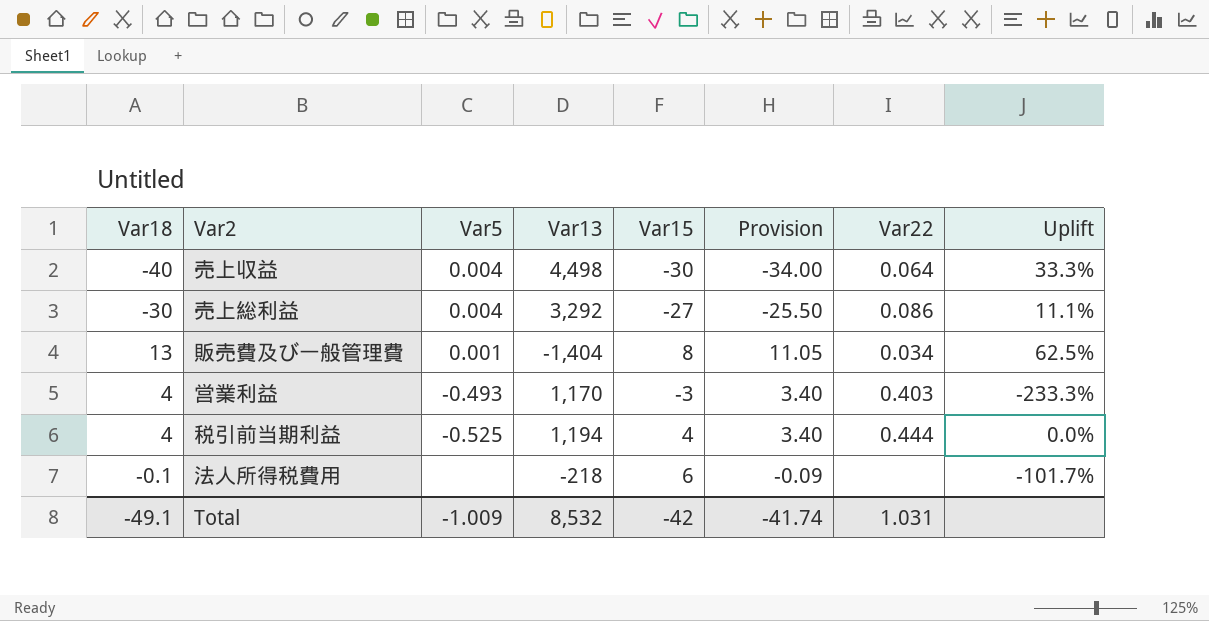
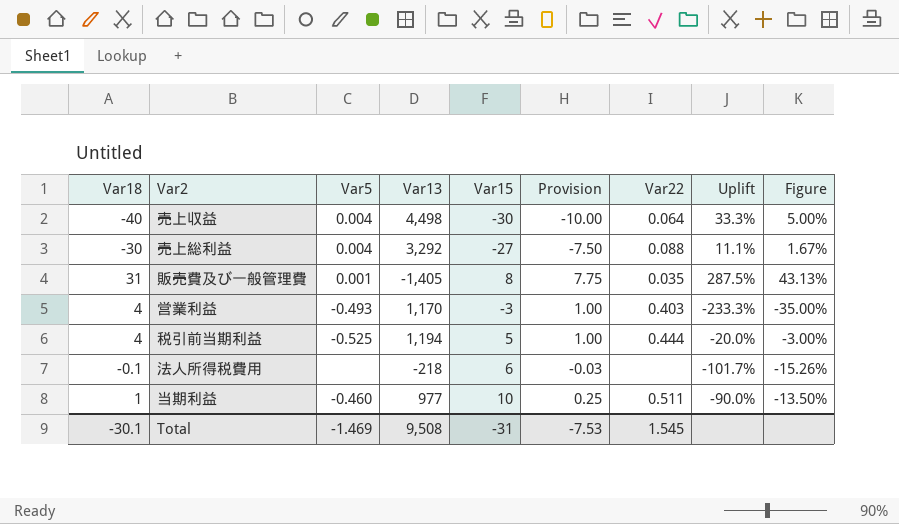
column Provision | formula: [Var18] * 0.85 -> [Var18] * 0.25
column Figure | formula: none -> [Uplift] * 0.15
売上総利益 | Var22: 0.086 -> 0.088
販売費及び一般管理費 | Var18: 13 -> 31
販売費及び一般管理費 | Var13: -1,404 -> -1,405
販売費及び一般管理費 | Var22: 0.034 -> 0.035
販売費及び一般管理費 | Uplift: 62.5% -> 287.5%
税引前当期利益 | Var15: 4 -> 5
税引前当期利益 | Uplift: 0.0% -> -20.0%
row 当期利益: none -> 1 | -0.460 | 977 | 10 | 0.25 | 0.511 | -90.0% | -13.50%
Total | Var18: -49.1 -> -30.1
Total | Var5: -1.009 -> -1.469
Total | Var13: 8,532 -> 9,508
Total | Var15: -42 -> -31
Total | Provision: -41.74 -> -7.53
Total | Var22: 1.031 -> 1.545

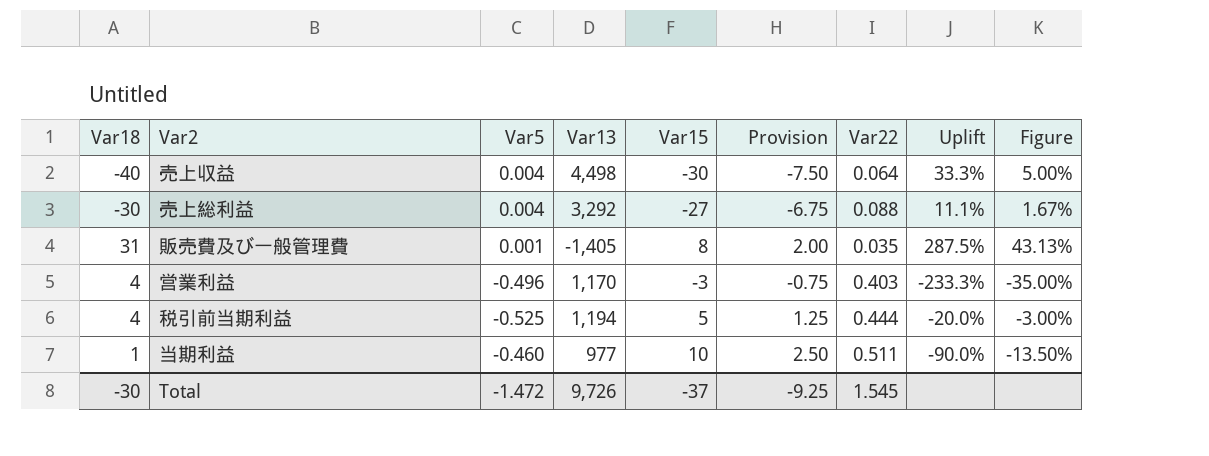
column Provision | formula: [Var18] * 0.25 -> [Var15] * 0.25
row 法人所得税費用: -0.1 | none | -218 | 6 | -0.03 | none | -101.7% | -15.26% -> none
営業利益 | Var5: -0.493 -> -0.496
Total | Var18: -30.1 -> -30
Total | Var5: -1.469 -> -1.472
Total | Var13: 9,508 -> 9,726
Total | Var15: -31 -> -37
Total | Provision: -7.53 -> -9.25

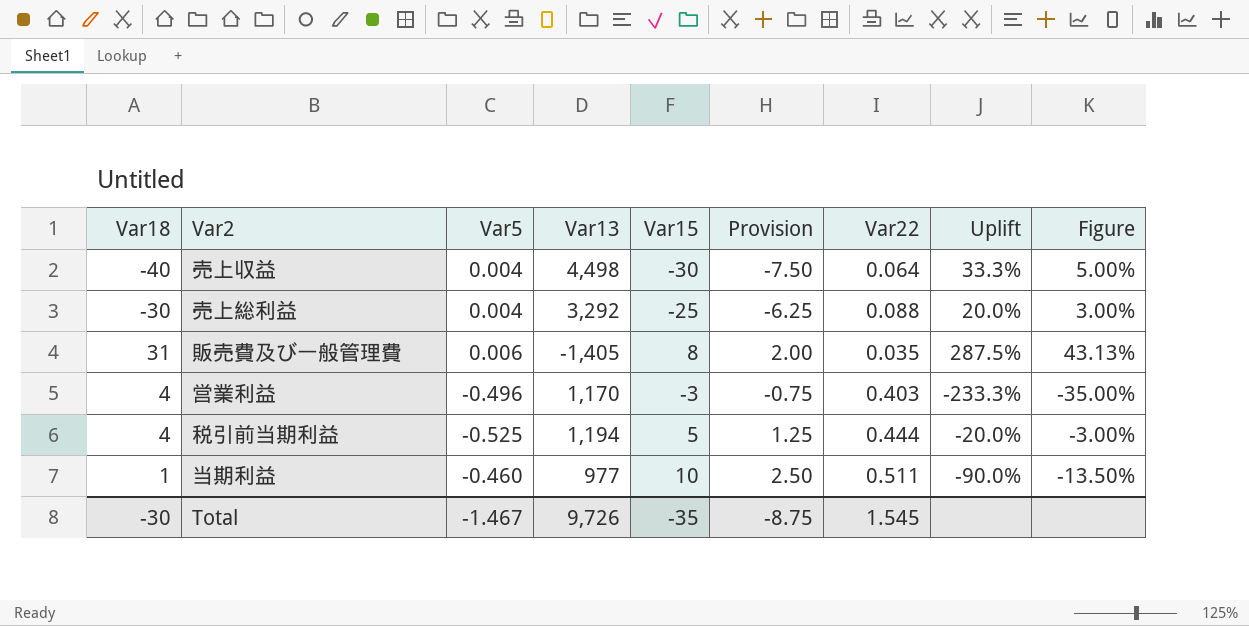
売上総利益 | Var15: -27 -> -25
売上総利益 | Provision: -6.75 -> -6.25
売上総利益 | Uplift: 11.1% -> 20.0%
売上総利益 | Figure: 1.67% -> 3.00%
販売費及び一般管理費 | Var5: 0.001 -> 0.006
Total | Var5: -1.472 -> -1.467
Total | Var15: -37 -> -35
Total | Provision: -9.25 -> -8.75

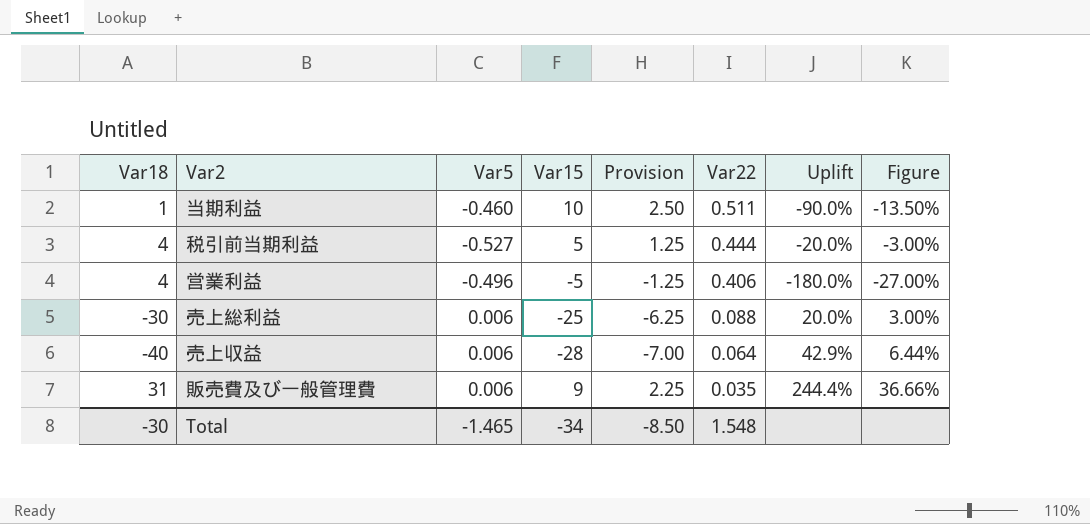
row order: none -> Var22 descending
column Var13 | position: 4 -> none
税引前当期利益 | Var5: -0.525 -> -0.527
営業利益 | Var15: -3 -> -5
営業利益 | Provision: -0.75 -> -1.25
営業利益 | Var22: 0.403 -> 0.406
営業利益 | Uplift: -233.3% -> -180.0%
営業利益 | Figure: -35.00% -> -27.00%
売上総利益 | Var5: 0.004 -> 0.006
売上収益 | Var5: 0.004 -> 0.006
売上収益 | Var15: -30 -> -28
売上収益 | Provision: -7.50 -> -7.00
売上収益 | Uplift: 33.3% -> 42.9%
売上収益 | Figure: 5.00% -> 6.44%
販売費及び一般管理費 | Var15: 8 -> 9
販売費及び一般管理費 | Provision: 2.00 -> 2.25
販売費及び一般管理費 | Uplift: 287.5% -> 244.4%
販売費及び一般管理費 | Figure: 43.13% -> 36.66%
Total | Var5: -1.467 -> -1.465
Total | Var15: -35 -> -34
Total | Provision: -8.75 -> -8.50
Total | Var22: 1.545 -> 1.548

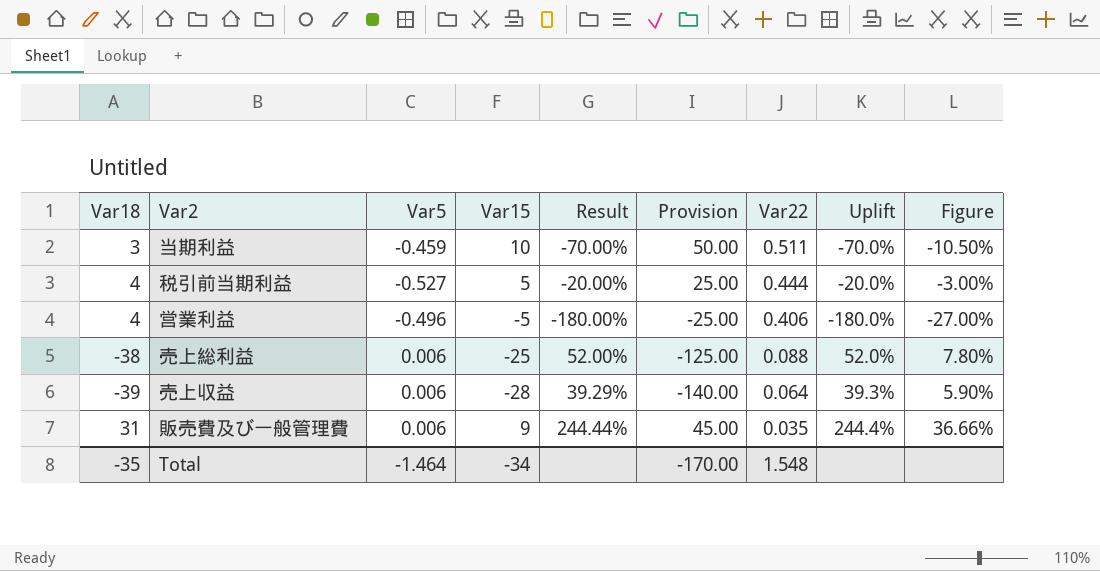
column Result | formula: none -> ([Var18] - [Var15]) / [Var15]
column Provision | formula: [Var15] * 0.25 -> [Var15] * 5
当期利益 | Var18: 1 -> 3
当期利益 | Var5: -0.460 -> -0.459
当期利益 | Uplift: -90.0% -> -70.0%
当期利益 | Figure: -13.50% -> -10.50%
売上総利益 | Var18: -30 -> -38
売上総利益 | Uplift: 20.0% -> 52.0%
売上総利益 | Figure: 3.00% -> 7.80%
売上収益 | Var18: -40 -> -39
売上収益 | Uplift: 42.9% -> 39.3%
売上収益 | Figure: 6.44% -> 5.90%
Total | Var18: -30 -> -35
Total | Var5: -1.465 -> -1.464
Total | Provision: -8.50 -> -170.00

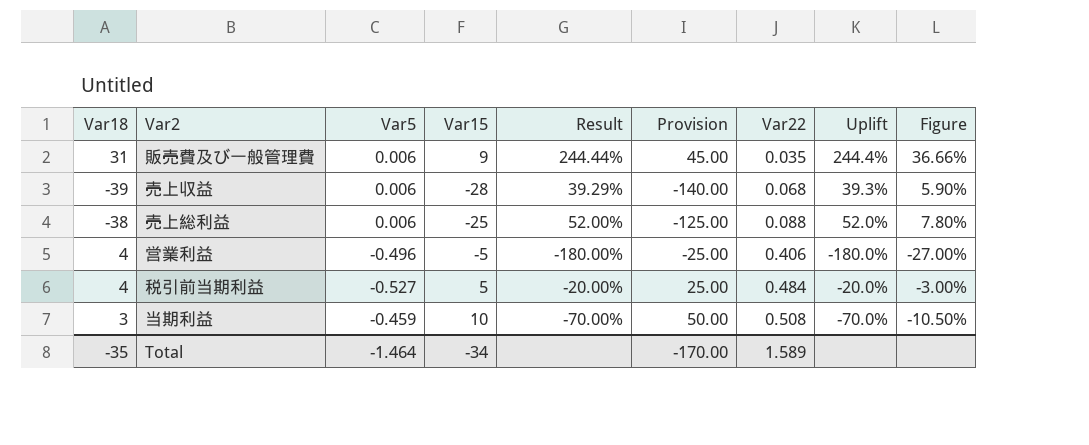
row order: Var22 descending -> Var22 ascending
売上収益 | Var22: 0.064 -> 0.068
税引前当期利益 | Var22: 0.444 -> 0.484
当期利益 | Var22: 0.511 -> 0.508
Total | Var22: 1.548 -> 1.589

